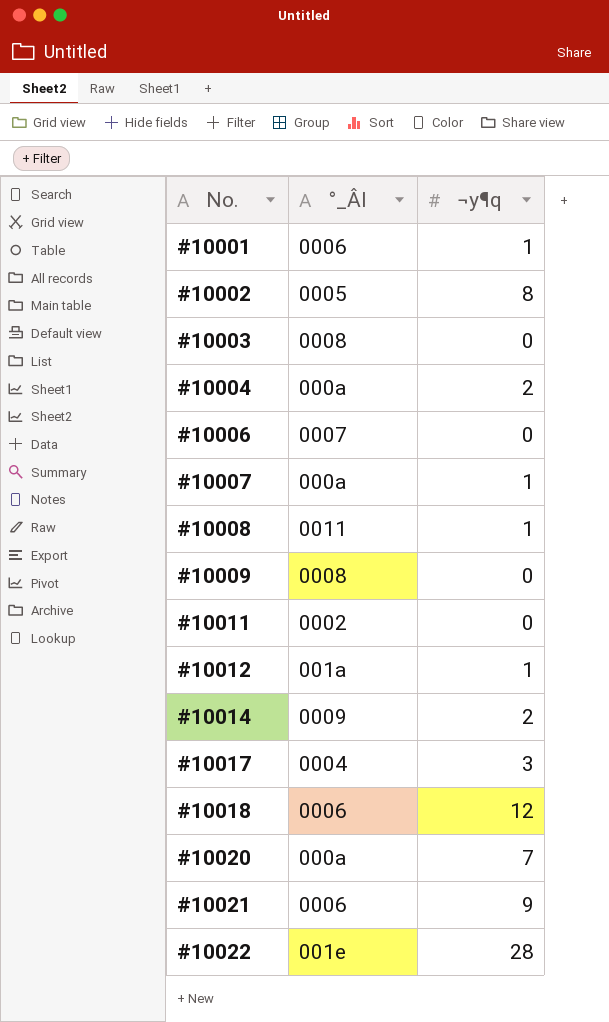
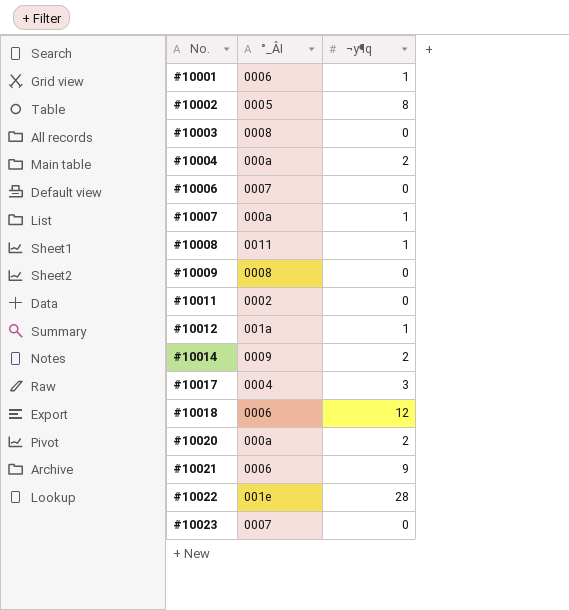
#10020 | ¬y¶q: 7 -> 2
row #10023: none -> 0007 | 0

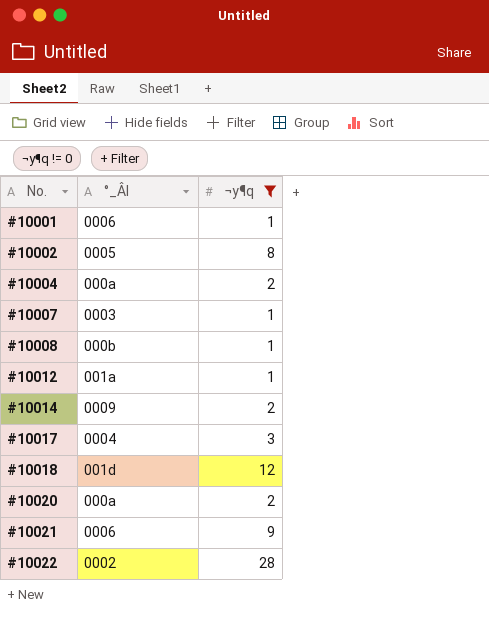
filter: none -> ¬y¶q != 0
#10007 | °_ÂI: 000a -> 0003
#10008 | °_ÂI: 0011 -> 000b
#10018 | °_ÂI: 0006 -> 001d
#10022 | °_ÂI: 001e -> 0002

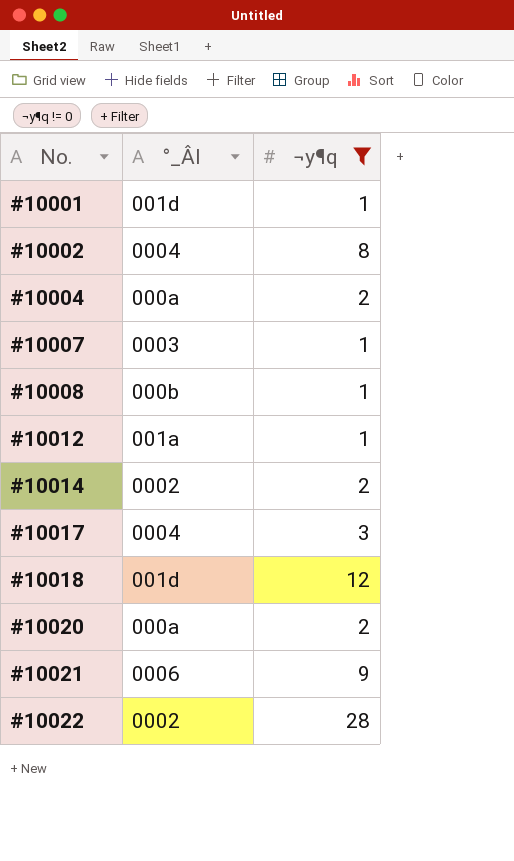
#10001 | °_ÂI: 0006 -> 001d
#10002 | °_ÂI: 0005 -> 0004
#10014 | °_ÂI: 0009 -> 0002

